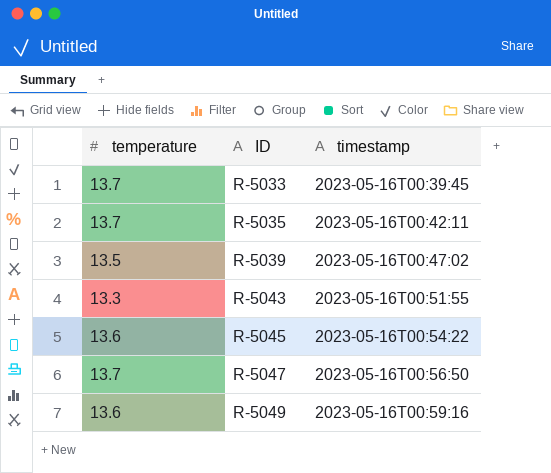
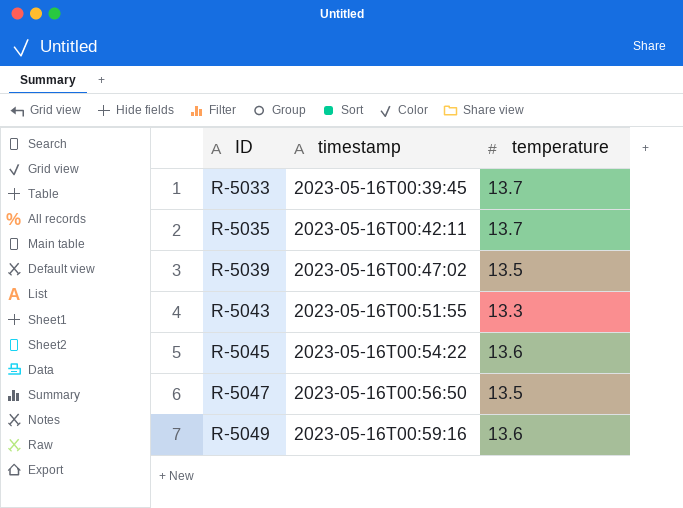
column temperature | position: 1 -> 3
R-5047 | temperature: 13.7 -> 13.5

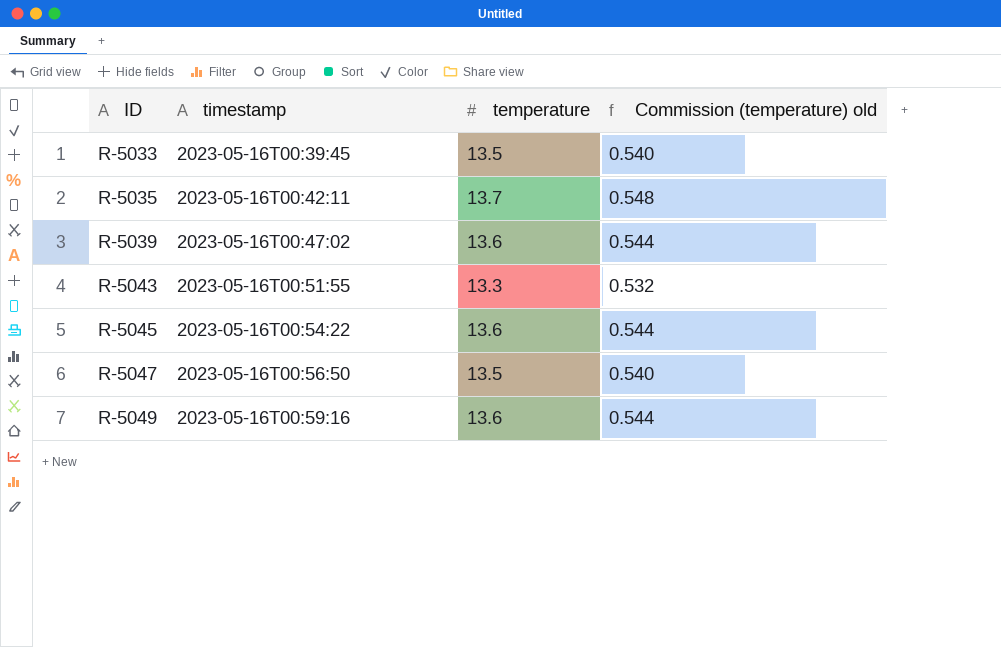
column Commission (temperature) old | formula: none -> [temperature] * 0.04
R-5033 | temperature: 13.7 -> 13.5
R-5039 | temperature: 13.5 -> 13.6

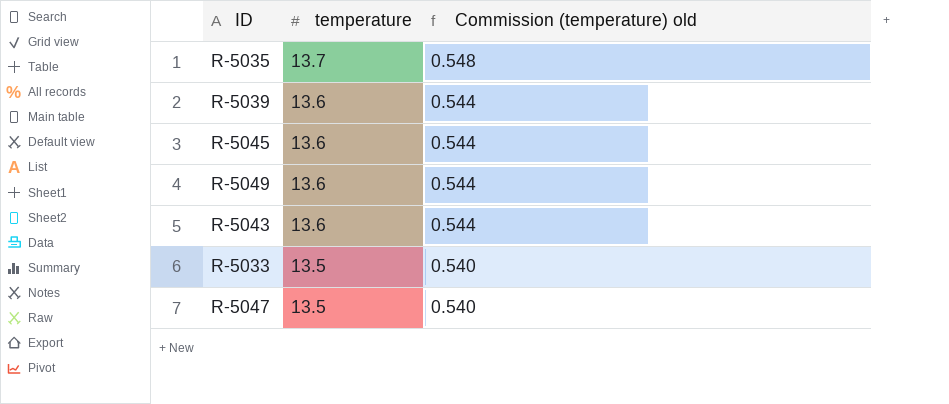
row order: ID ascending -> temperature descending
column timestamp | position: 2 -> none
R-5043 | temperature: 13.3 -> 13.6
R-5043 | Commission (temperature) old: 0.532 -> 0.544

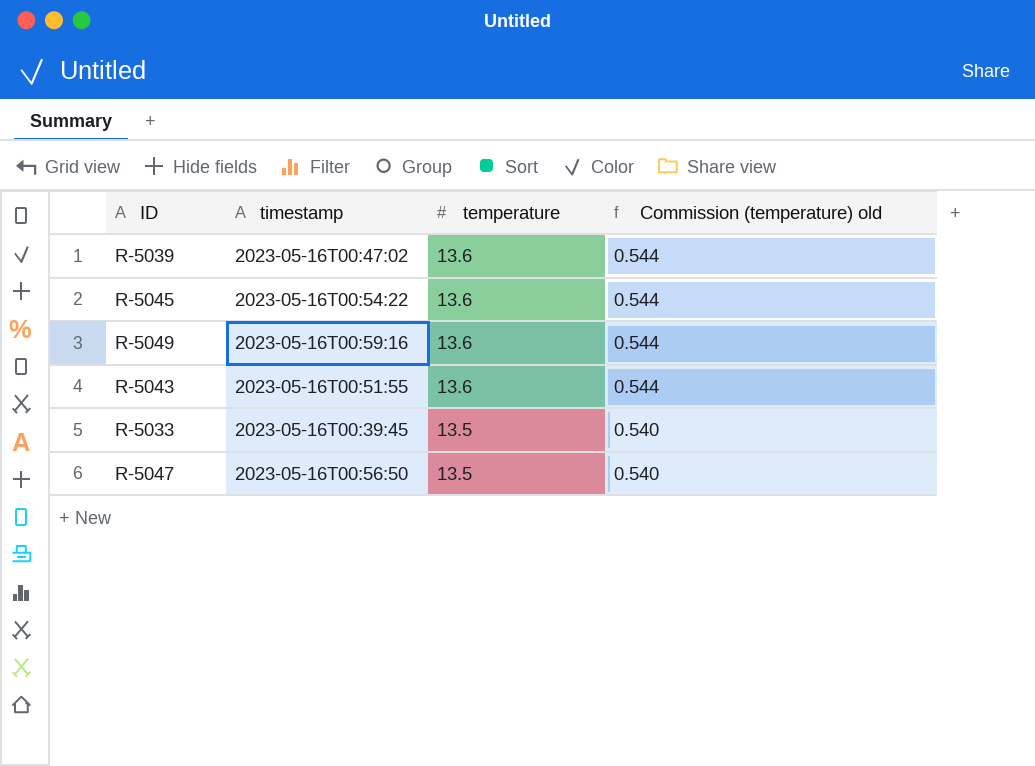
column timestamp | position: none -> 2
row R-5035: 13.7 | 0.548 -> none

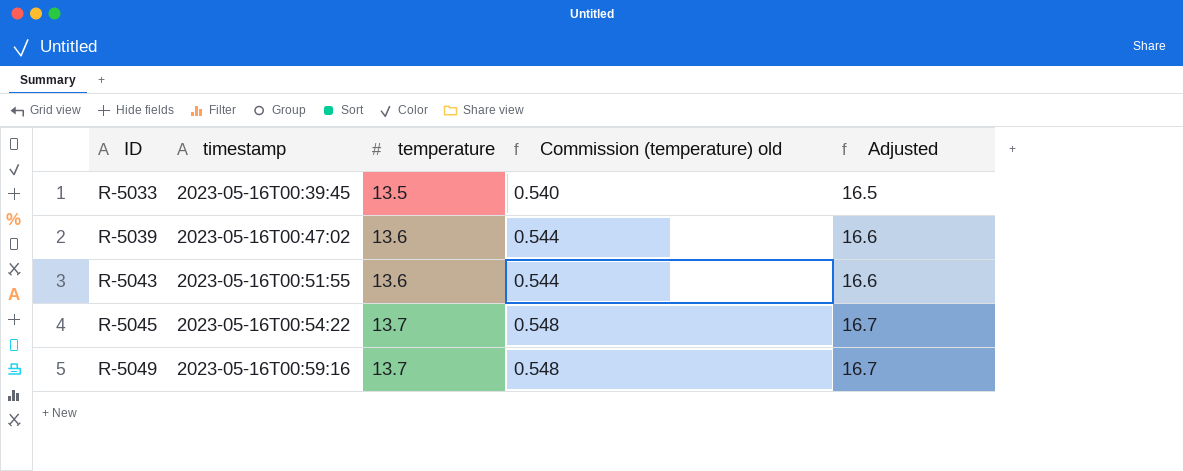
row order: temperature descending -> ID ascending
column Adjusted | formula: none -> [temperature] + 3
row R-5047: 2023-05-16T00:56:50 | 13.5 | 0.540 -> none
R-5045 | temperature: 13.6 -> 13.7
R-5045 | Commission (temperature) old: 0.544 -> 0.548
R-5049 | temperature: 13.6 -> 13.7
R-5049 | Commission (temperature) old: 0.544 -> 0.548

